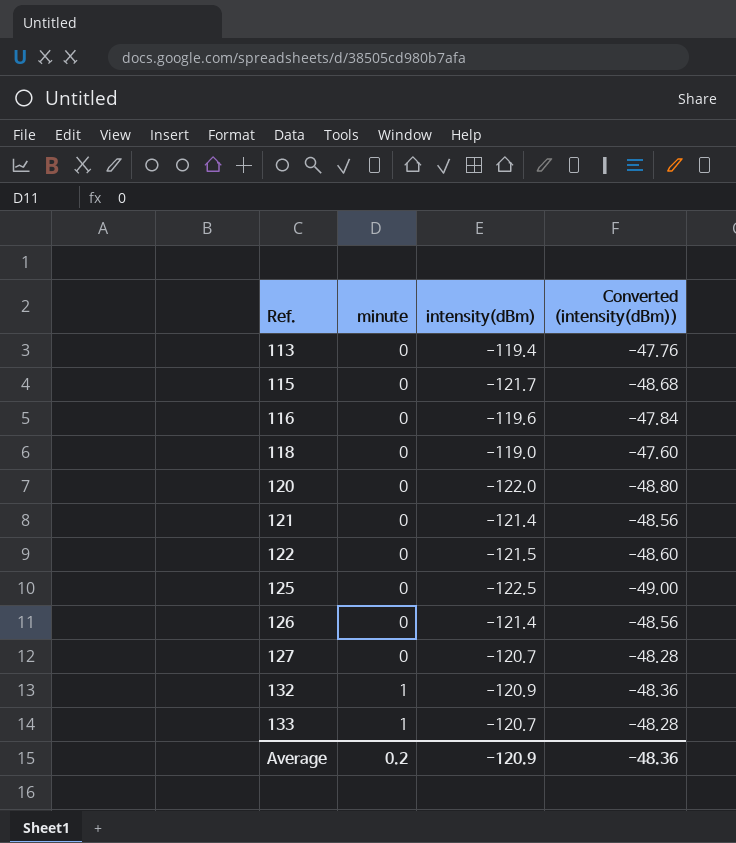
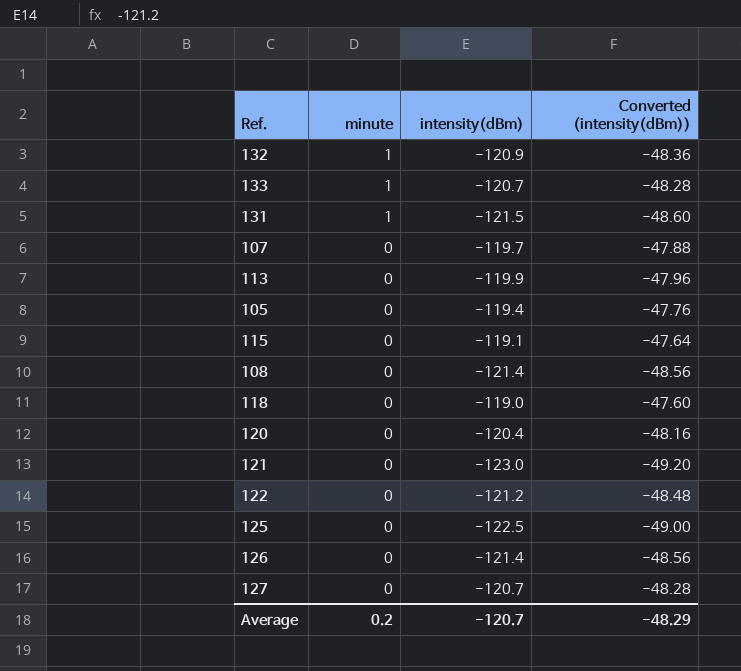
row order: Ref. ascending -> minute descending
row 116: 0 | -119.6 | -47.84 -> none
row 131: none -> 1 | -121.5 | -48.60
row 107: none -> 0 | -119.7 | -47.88
113 | intensity(dBm): -119.4 -> -119.9
113 | Converted (intensity(dBm)): -47.76 -> -47.96
row 105: none -> 0 | -119.4 | -47.76
115 | intensity(dBm): -121.7 -> -119.1
115 | Converted (intensity(dBm)): -48.68 -> -47.64
row 108: none -> 0 | -121.4 | -48.56
120 | intensity(dBm): -122.0 -> -120.4
120 | Converted (intensity(dBm)): -48.80 -> -48.16
121 | intensity(dBm): -121.4 -> -123.0
121 | Converted (intensity(dBm)): -48.56 -> -49.20
122 | intensity(dBm): -121.5 -> -121.2
122 | Converted (intensity(dBm)): -48.60 -> -48.48
Average | intensity(dBm): -120.9 -> -120.7
Average | Converted (intensity(dBm)): -48.36 -> -48.29

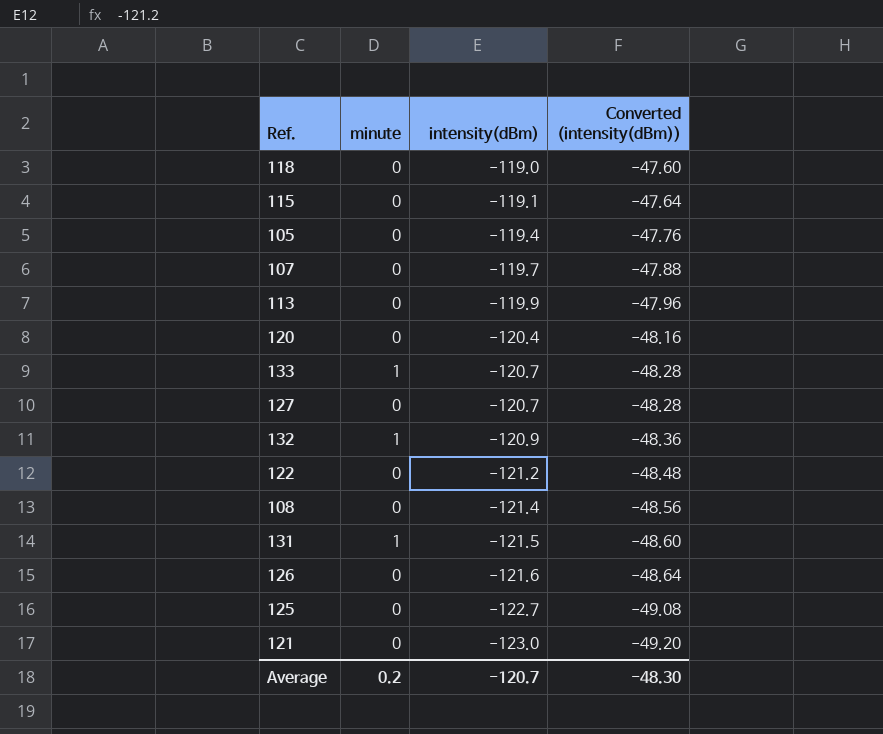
row order: minute descending -> intensity(dBm) descending
126 | intensity(dBm): -121.4 -> -121.6
126 | Converted (intensity(dBm)): -48.56 -> -48.64
125 | intensity(dBm): -122.5 -> -122.7
125 | Converted (intensity(dBm)): -49.00 -> -49.08
Average | Converted (intensity(dBm)): -48.29 -> -48.30

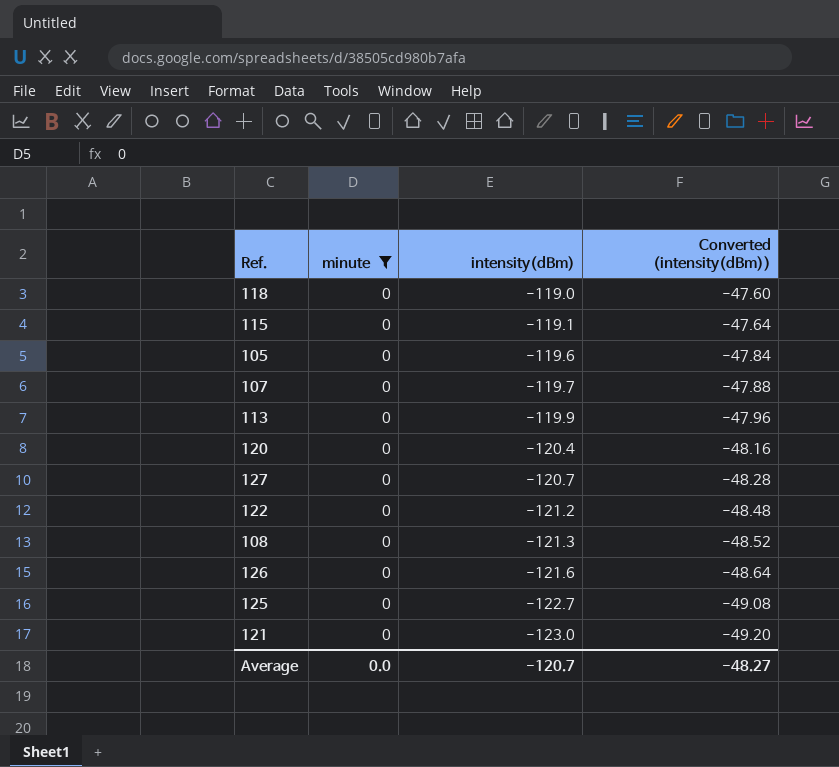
filter: none -> minute = 0
105 | intensity(dBm): -119.4 -> -119.6
105 | Converted (intensity(dBm)): -47.76 -> -47.84
108 | intensity(dBm): -121.4 -> -121.3
108 | Converted (intensity(dBm)): -48.56 -> -48.52
Average | minute: 0.2 -> 0.0
Average | Converted (intensity(dBm)): -48.30 -> -48.27

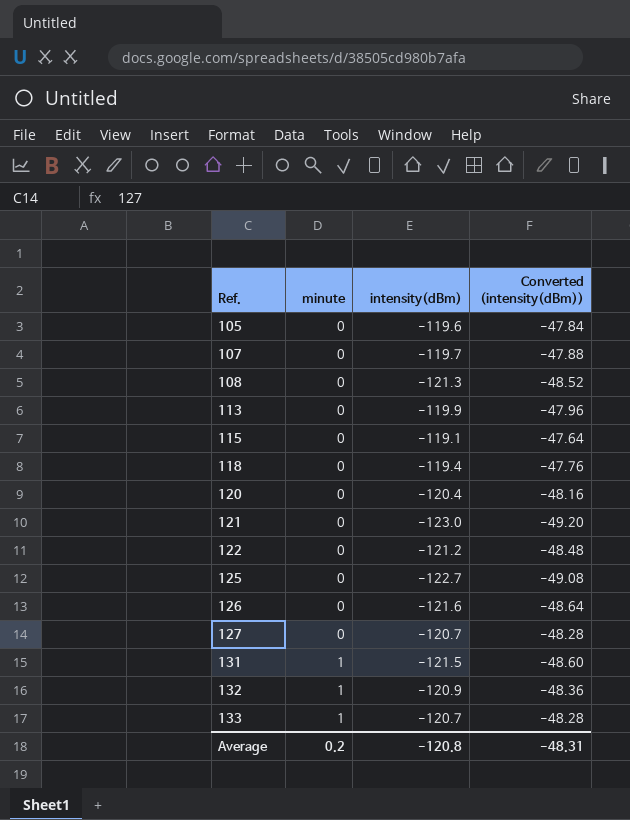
filter: minute = 0 -> none
row order: intensity(dBm) descending -> Ref. ascending
118 | intensity(dBm): -119.0 -> -119.4
118 | Converted (intensity(dBm)): -47.60 -> -47.76
Average | minute: 0.0 -> 0.2
Average | intensity(dBm): -120.7 -> -120.8
Average | Converted (intensity(dBm)): -48.27 -> -48.31

